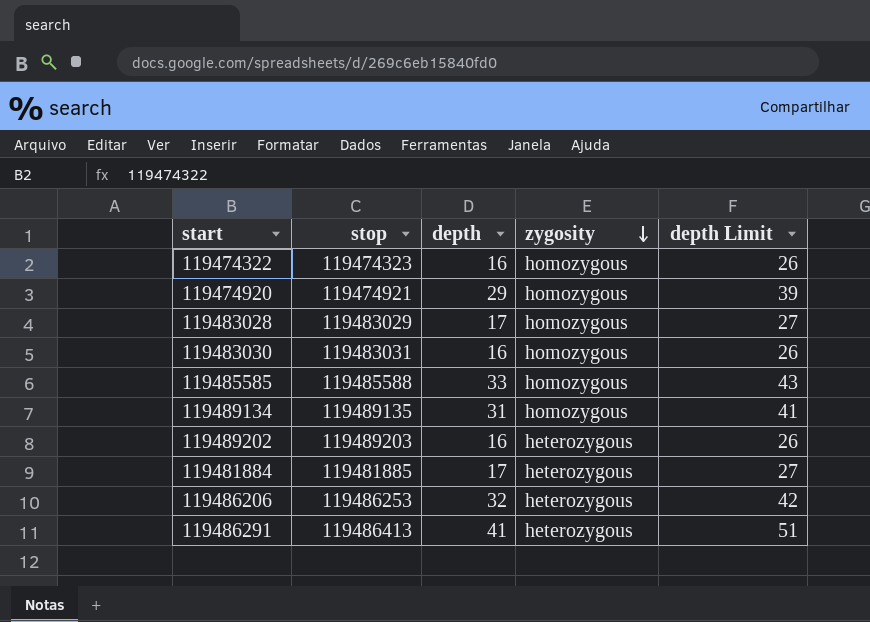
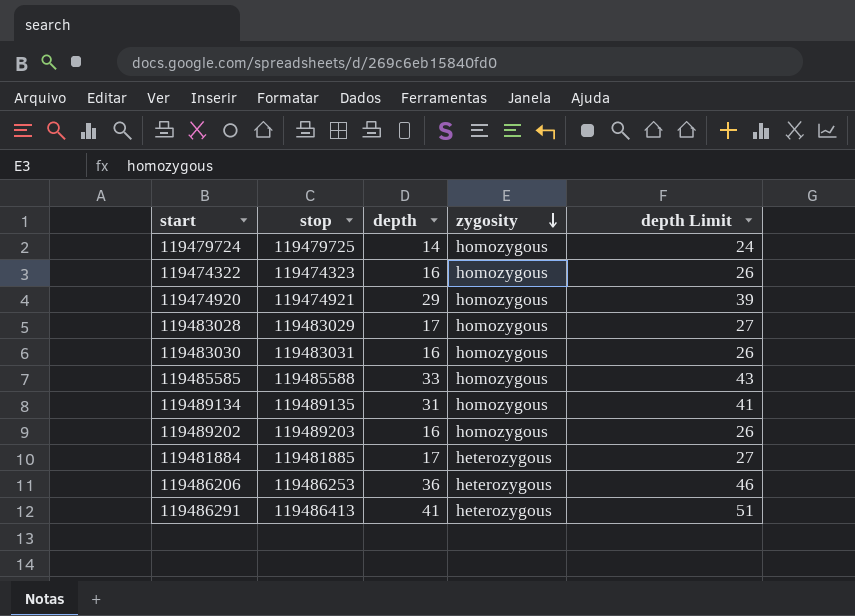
row 119479724: none -> 119479725 | 14 | homozygous | 24
119489202 | zygosity: heterozygous -> homozygous
119486206 | depth: 32 -> 36
119486206 | depth Limit: 42 -> 46

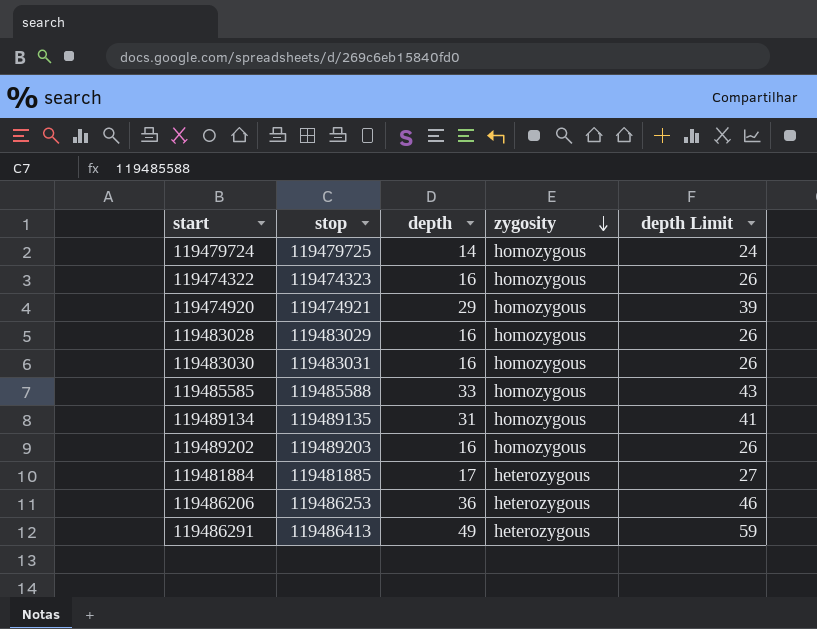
119483028 | depth: 17 -> 16
119483028 | depth Limit: 27 -> 26
119486291 | depth: 41 -> 49
119486291 | depth Limit: 51 -> 59

